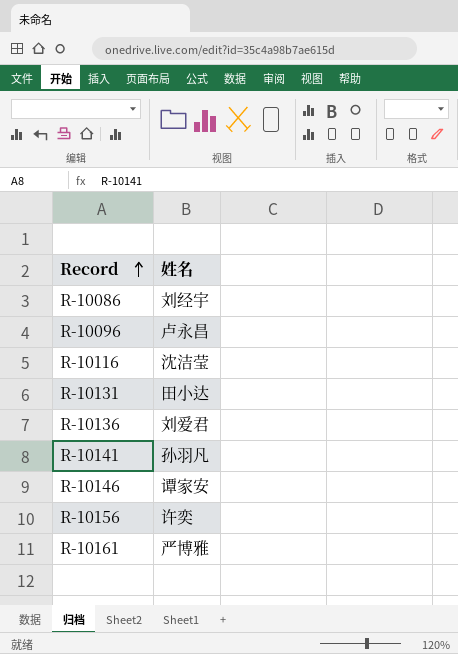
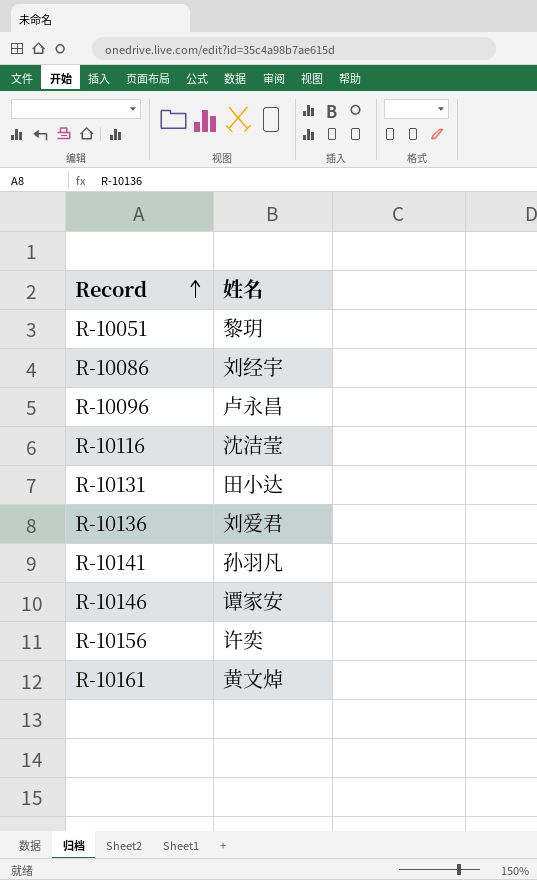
row R-10051: none -> 黎玥
R-10161 | 姓名: 严博雅 -> 黄文焯

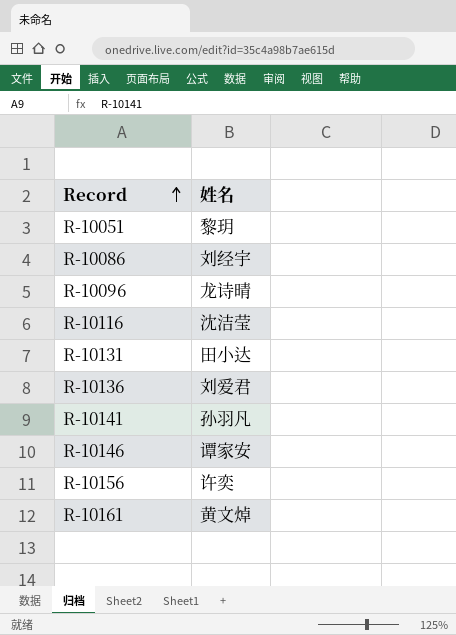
R-10096 | 姓名: 卢永昌 -> 龙诗晴

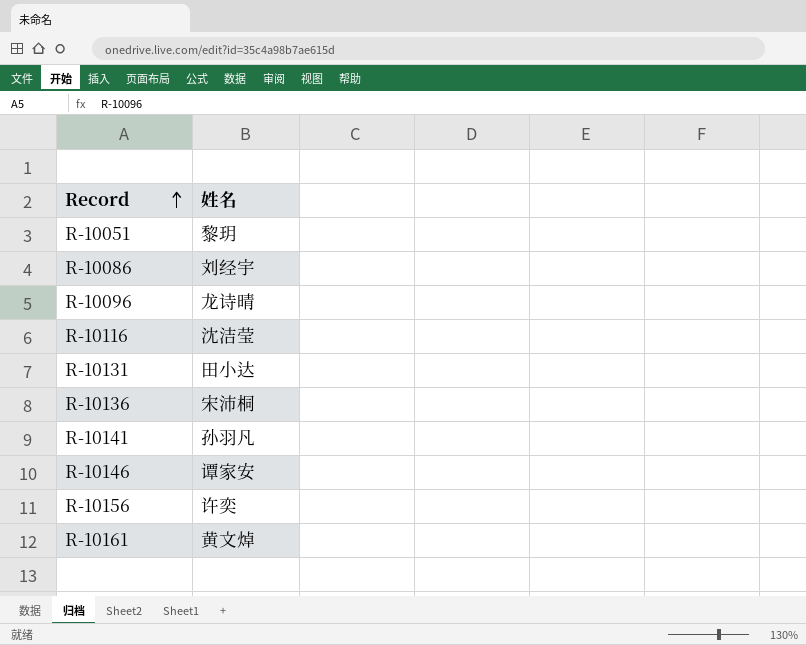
R-10136 | 姓名: 刘爱君 -> 宋沛桐

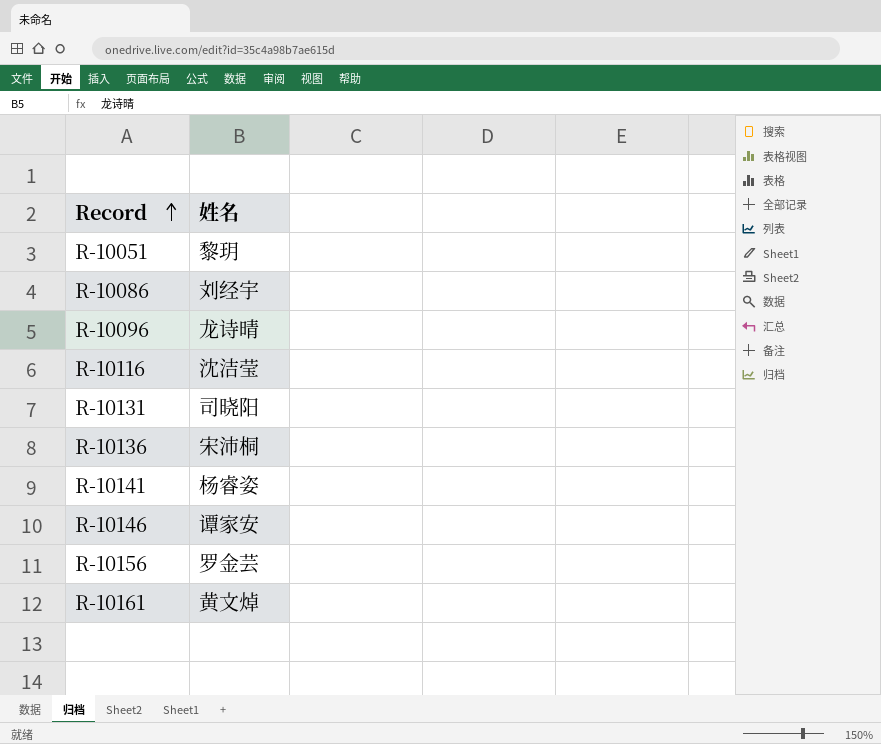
R-10131 | 姓名: 田小达 -> 司晓阳
R-10141 | 姓名: 孙羽凡 -> 杨睿姿
R-10156 | 姓名: 许奕 -> 罗金芸

